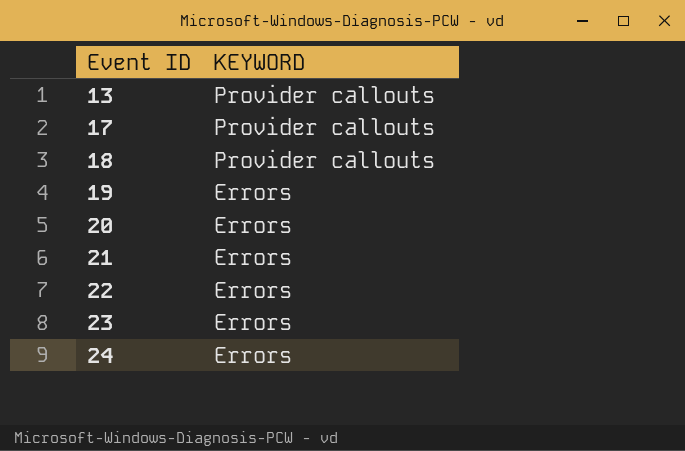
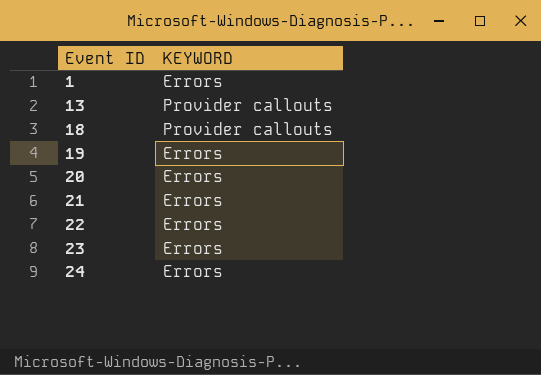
row 17: Provider callouts -> none
row 1: none -> Errors

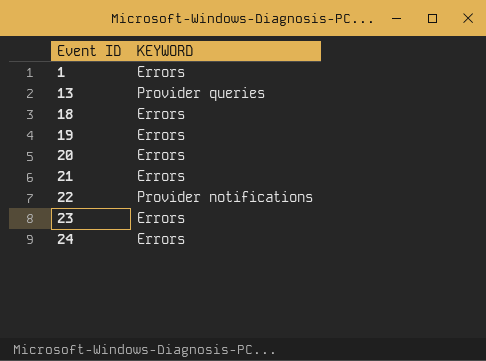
13 | KEYWORD: Provider callouts -> Provider queries
18 | KEYWORD: Provider callouts -> Errors
22 | KEYWORD: Errors -> Provider notifications

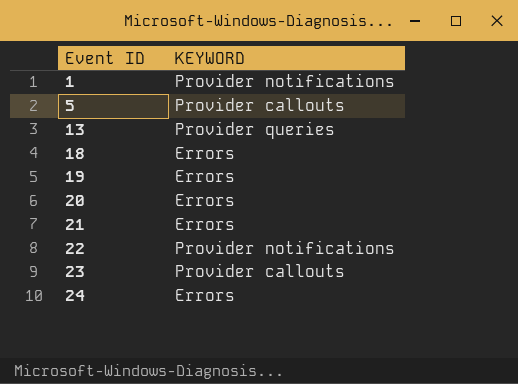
1 | KEYWORD: Errors -> Provider notifications
row 5: none -> Provider callouts
23 | KEYWORD: Errors -> Provider callouts

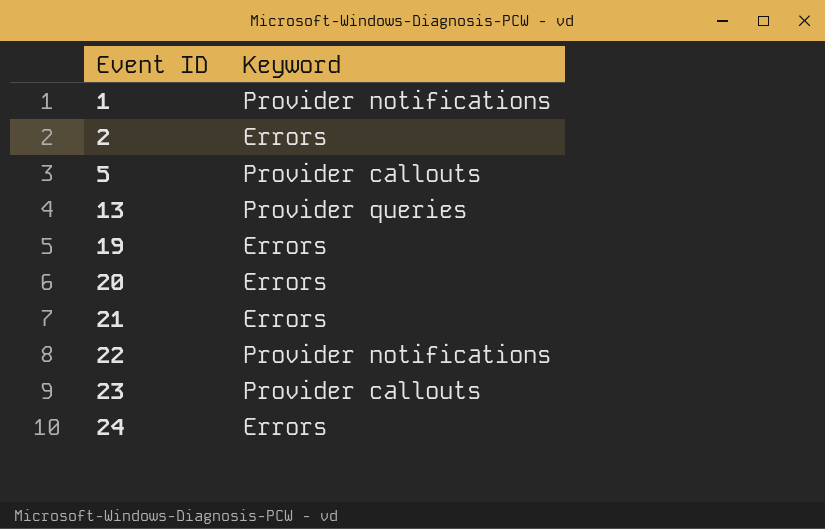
column name: KEYWORD -> Keyword
row 18: Errors -> none
row 2: none -> Errors

